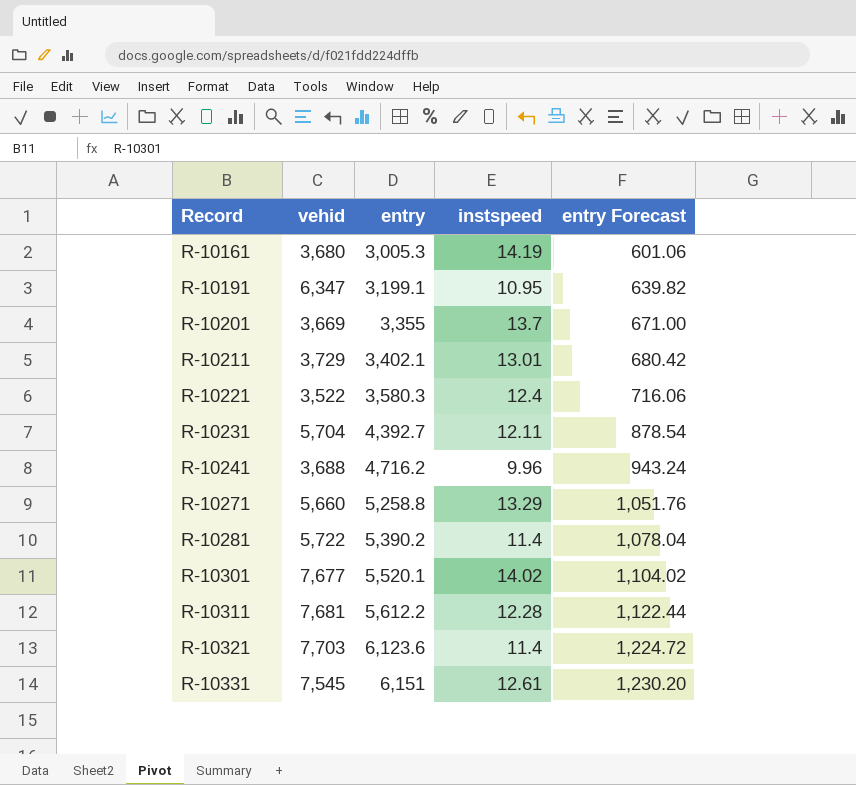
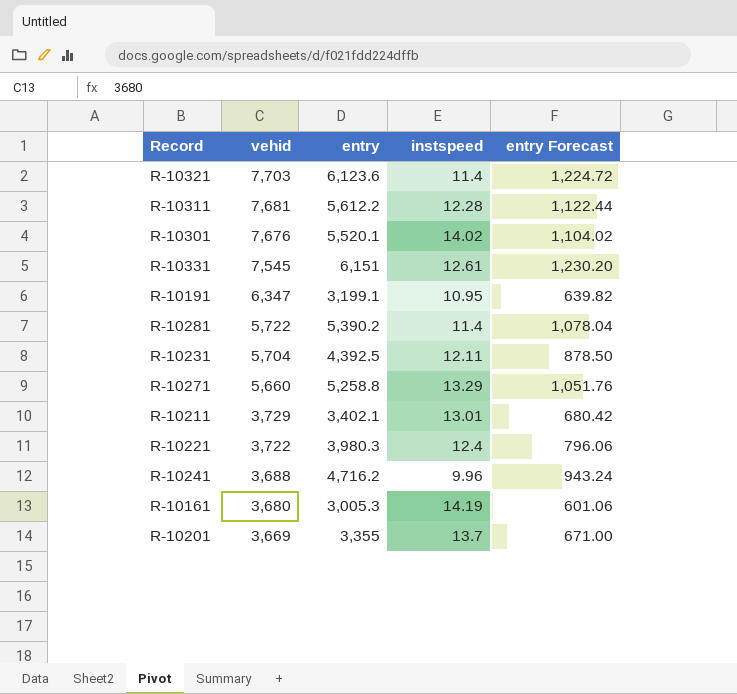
row order: Record ascending -> vehid descending
R-10301 | vehid: 7,677 -> 7,676
R-10231 | entry: 4,392.7 -> 4,392.5
R-10231 | entry Forecast: 878.54 -> 878.50
R-10221 | vehid: 3,522 -> 3,722
R-10221 | entry: 3,580.3 -> 3,980.3
R-10221 | entry Forecast: 716.06 -> 796.06

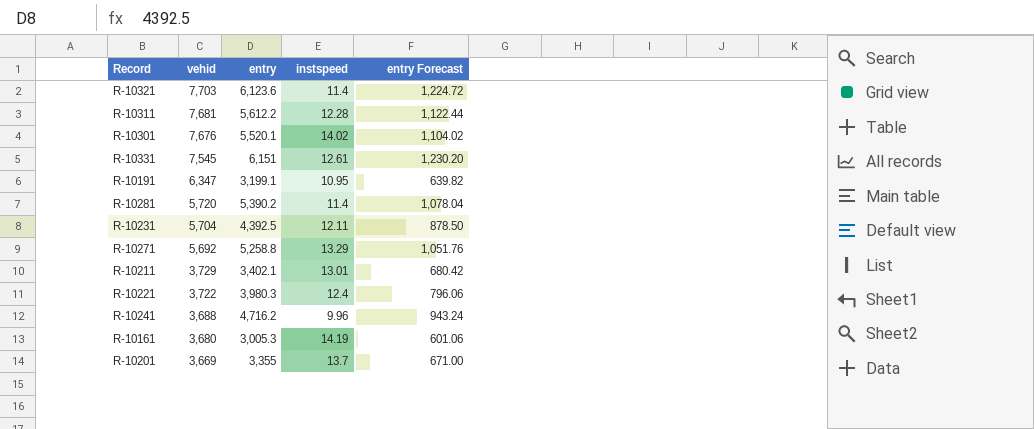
R-10281 | vehid: 5,722 -> 5,720
R-10271 | vehid: 5,660 -> 5,692

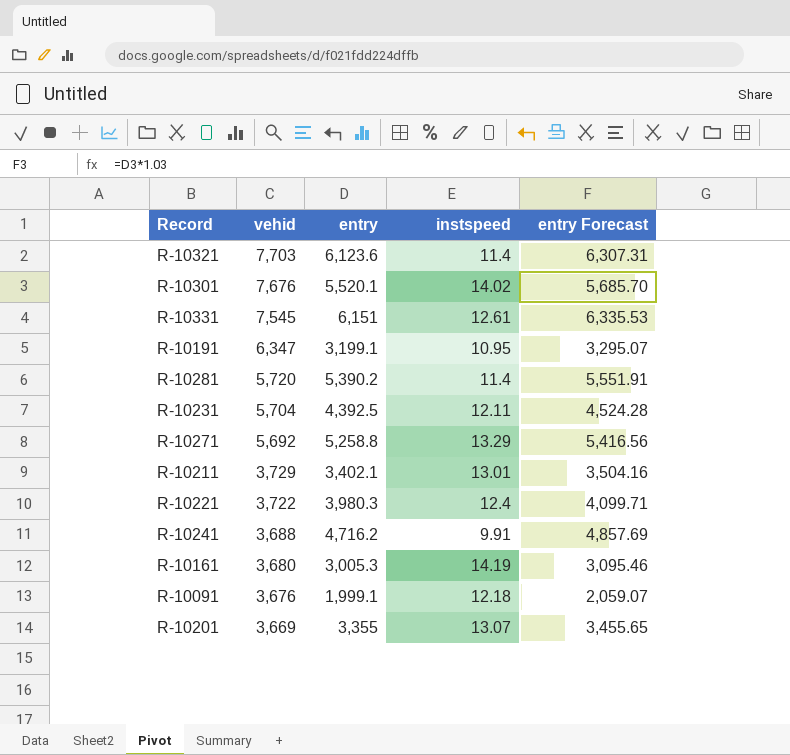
column entry Forecast | formula: [entry] * 0.2 -> [entry] * 1.03
row R-10311: 7,681 | 5,612.2 | 12.28 | 1,122.44 -> none
R-10241 | instspeed: 9.96 -> 9.91
row R-10091: none -> 3,676 | 1,999.1 | 12.18 | 2,059.07
R-10201 | instspeed: 13.7 -> 13.07

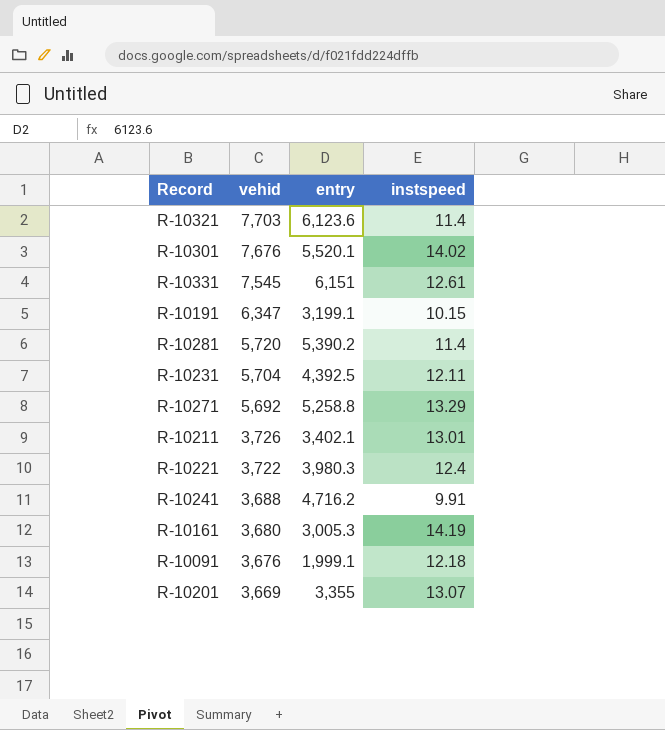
column entry Forecast | formula: [entry] * 1.03 -> none
R-10191 | instspeed: 10.95 -> 10.15
R-10211 | vehid: 3,729 -> 3,726

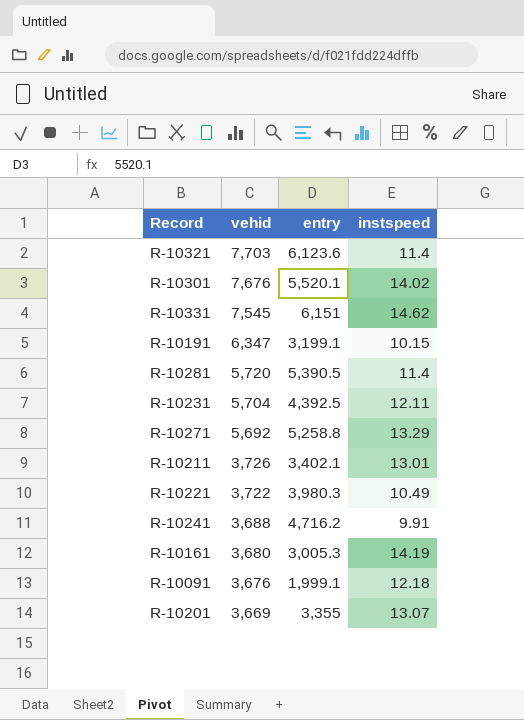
R-10331 | instspeed: 12.61 -> 14.62
R-10281 | entry: 5,390.2 -> 5,390.5
R-10221 | instspeed: 12.4 -> 10.49

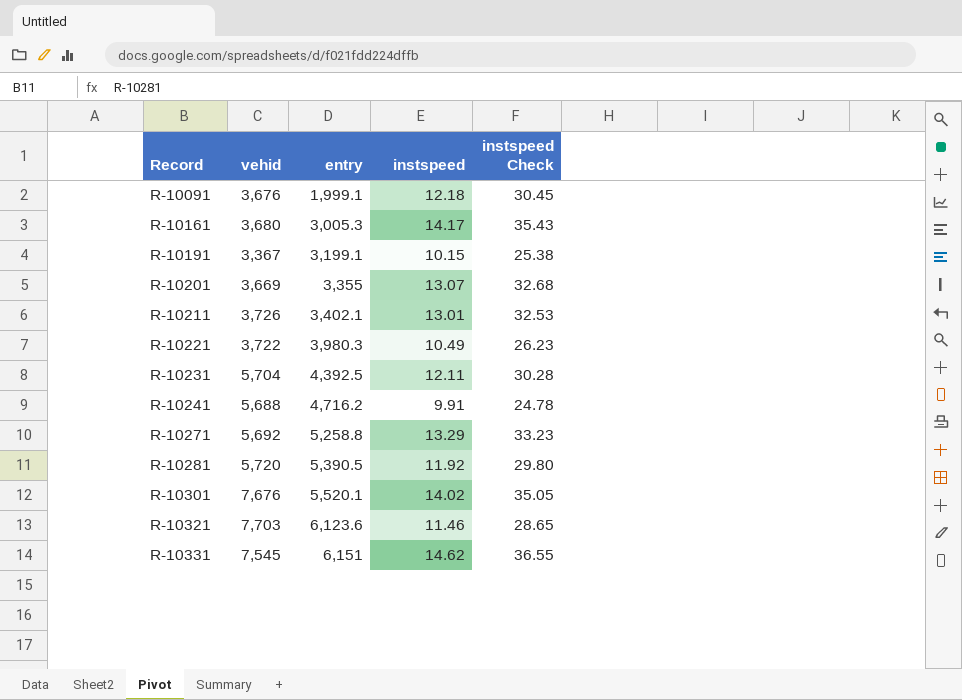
row order: vehid descending -> Record ascending
column instspeed Check | formula: none -> [instspeed] * 2.5
R-10161 | instspeed: 14.19 -> 14.17
R-10191 | vehid: 6,347 -> 3,367
R-10241 | vehid: 3,688 -> 5,688
R-10281 | instspeed: 11.4 -> 11.92
R-10321 | instspeed: 11.4 -> 11.46

